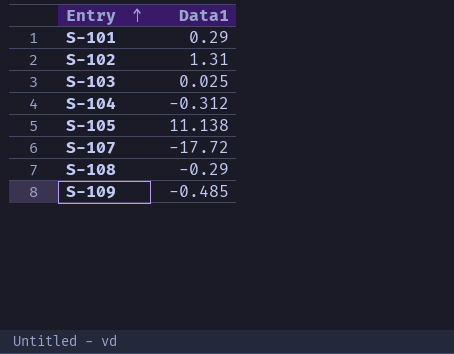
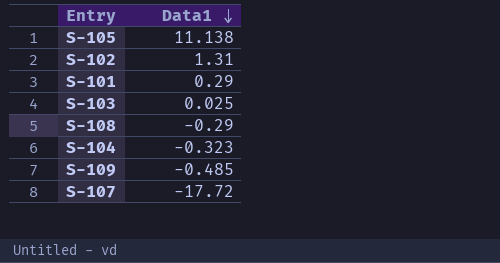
row order: Entry ascending -> Data1 descending
S-104 | Data1: -0.312 -> -0.323

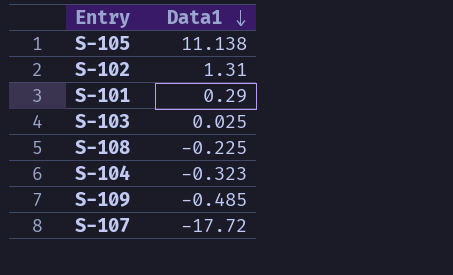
S-108 | Data1: -0.29 -> -0.225

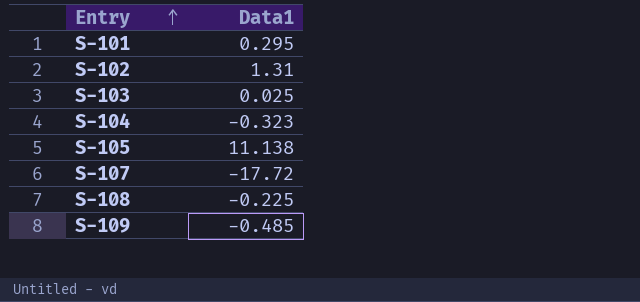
row order: Data1 descending -> Entry ascending
S-101 | Data1: 0.29 -> 0.295

